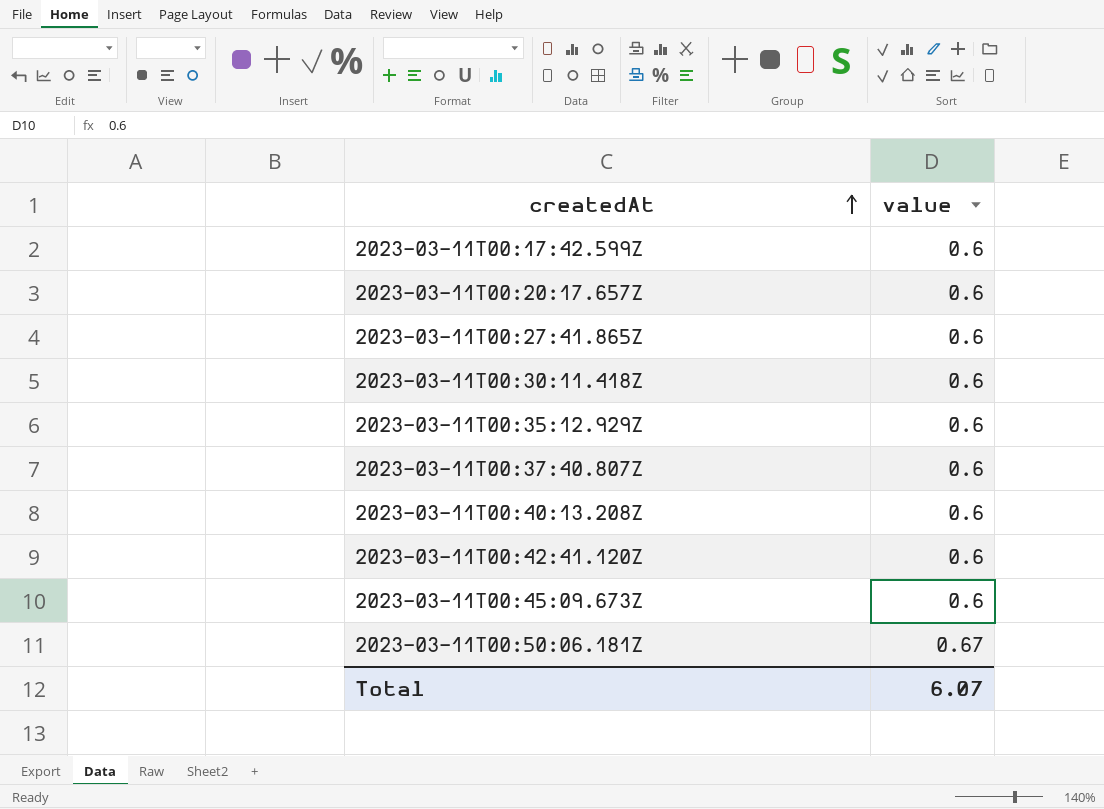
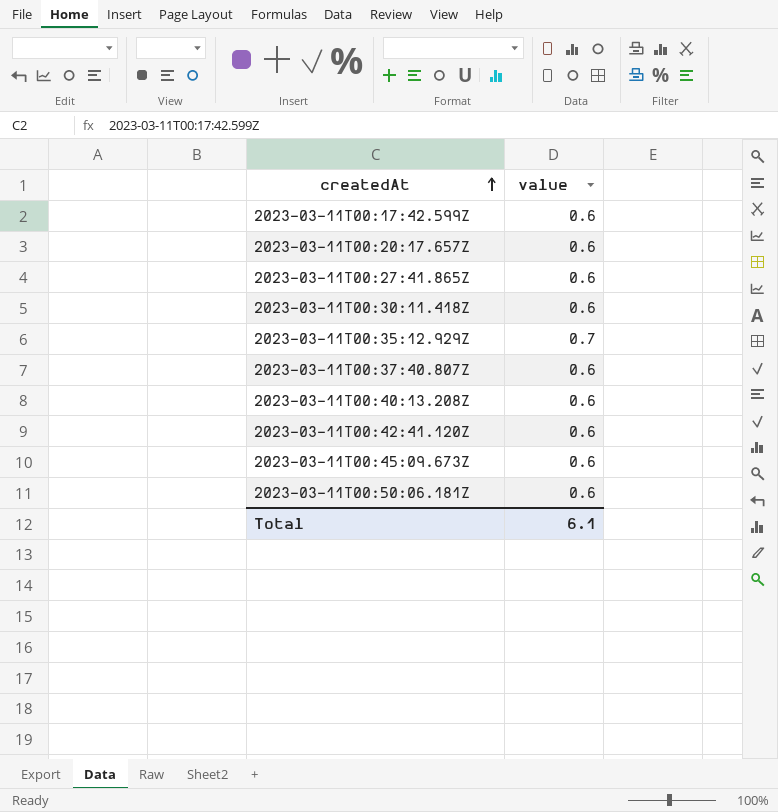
2023-03-11T00:35:12.929Z | value: 0.6 -> 0.7
2023-03-11T00:50:06.181Z | value: 0.67 -> 0.6
Total | value: 6.07 -> 6.1

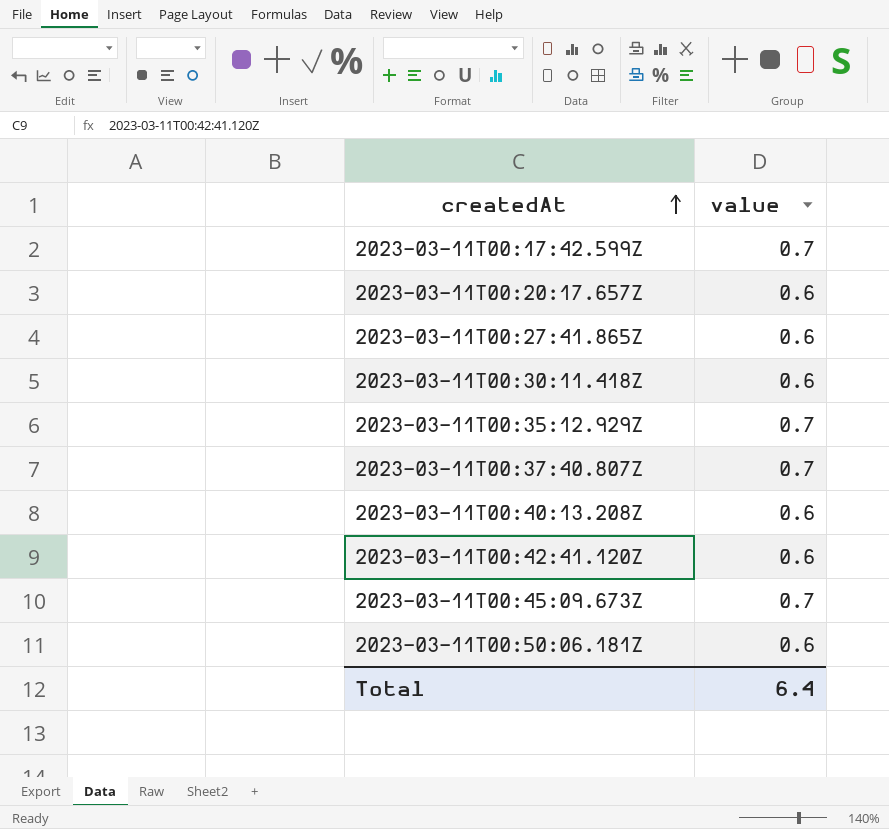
2023-03-11T00:17:42.599Z | value: 0.6 -> 0.7
2023-03-11T00:37:40.807Z | value: 0.6 -> 0.7
2023-03-11T00:45:09.673Z | value: 0.6 -> 0.7
Total | value: 6.1 -> 6.4

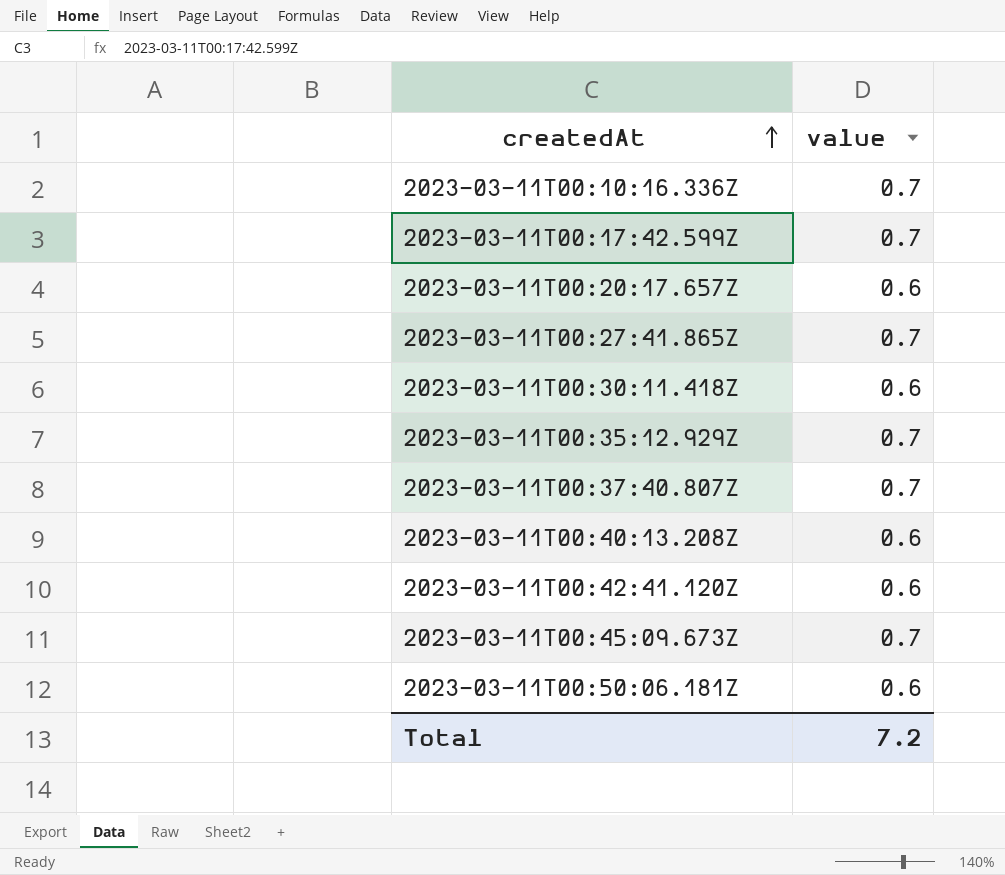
row 2023-03-11T00:10:16.336Z: none -> 0.7
2023-03-11T00:27:41.865Z | value: 0.6 -> 0.7
Total | value: 6.4 -> 7.2

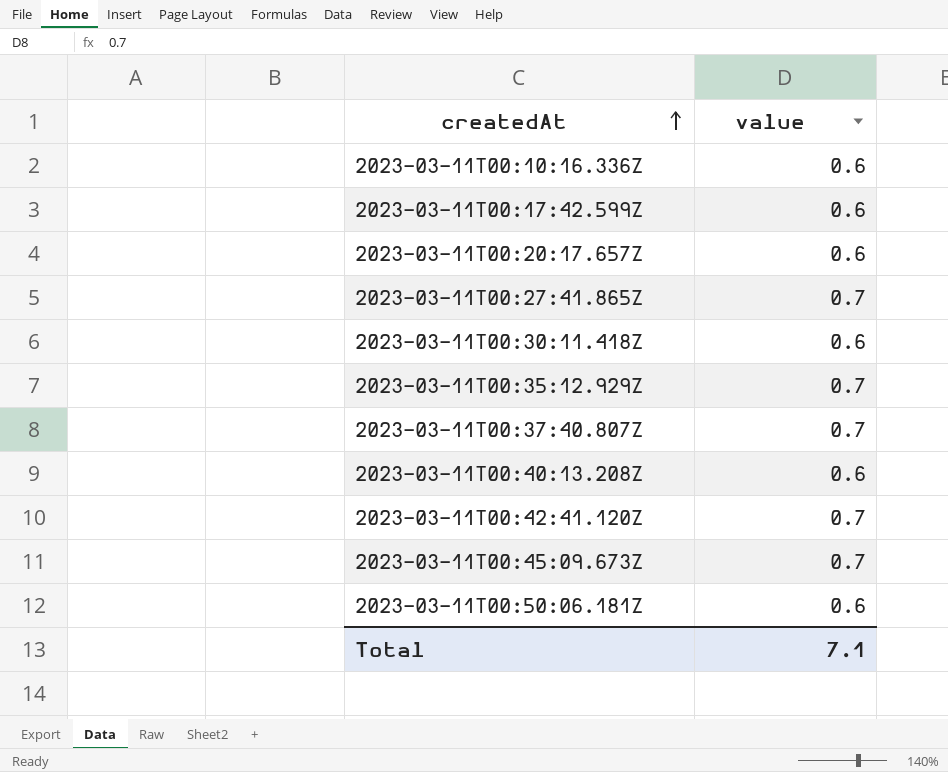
2023-03-11T00:10:16.336Z | value: 0.7 -> 0.6
2023-03-11T00:17:42.599Z | value: 0.7 -> 0.6
2023-03-11T00:42:41.120Z | value: 0.6 -> 0.7
Total | value: 7.2 -> 7.1

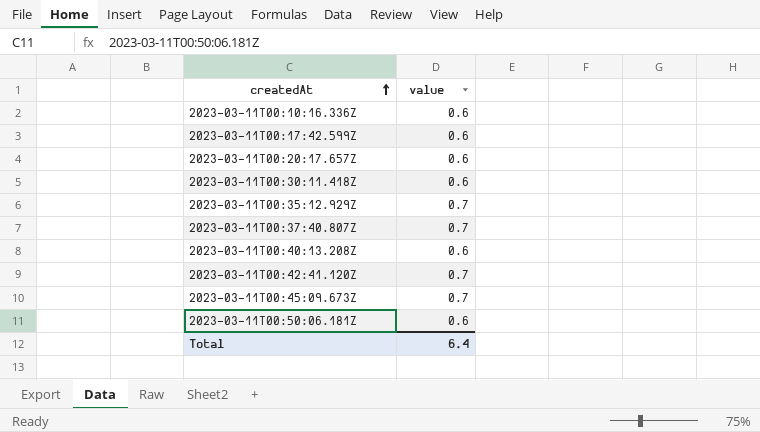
row 2023-03-11T00:27:41.865Z: 0.7 -> none
Total | value: 7.1 -> 6.4

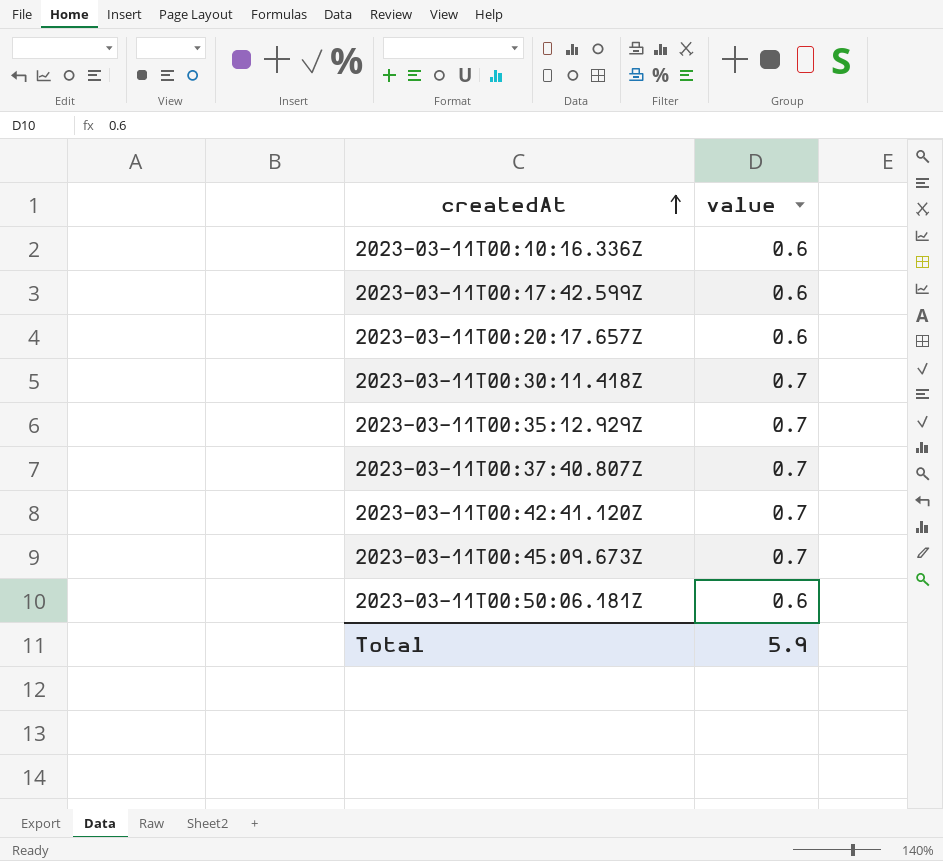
row 2023-03-11T00:40:13.208Z: 0.6 -> none
2023-03-11T00:30:11.418Z | value: 0.6 -> 0.7
Total | value: 6.4 -> 5.9

